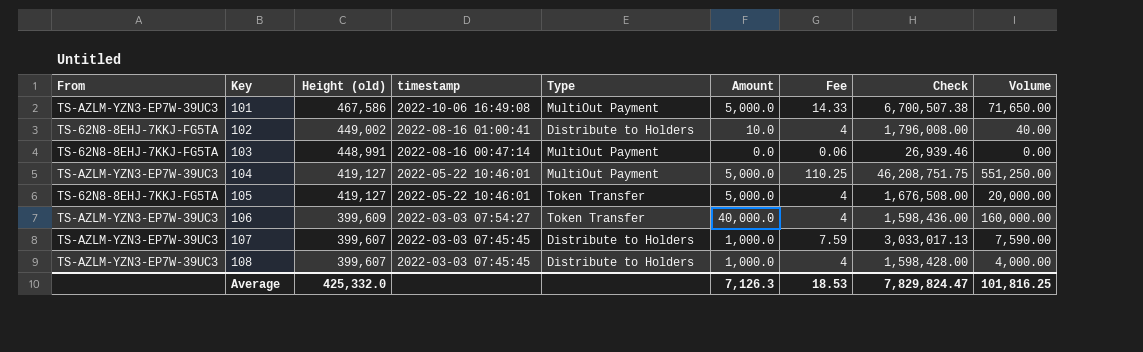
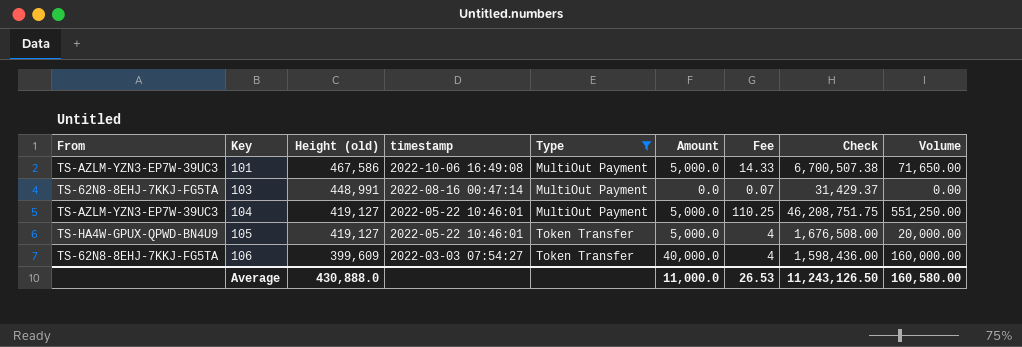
filter: none -> Type != Distribute to Holders
103 | Fee: 0.06 -> 0.07
103 | Check: 26,939.46 -> 31,429.37
105 | From: TS-62N8-8EHJ-7KKJ-FG5TA -> TS-HA4W-GPUX-QPWD-BN4U9
106 | From: TS-AZLM-YZN3-EP7W-39UC3 -> TS-62N8-8EHJ-7KKJ-FG5TA
Average | Height (old): 425,332.0 -> 430,888.0
Average | Amount: 7,126.3 -> 11,000.0
Average | Fee: 18.53 -> 26.53
Average | Check: 7,829,824.47 -> 11,243,126.50
Average | Volume: 101,816.25 -> 160,580.00

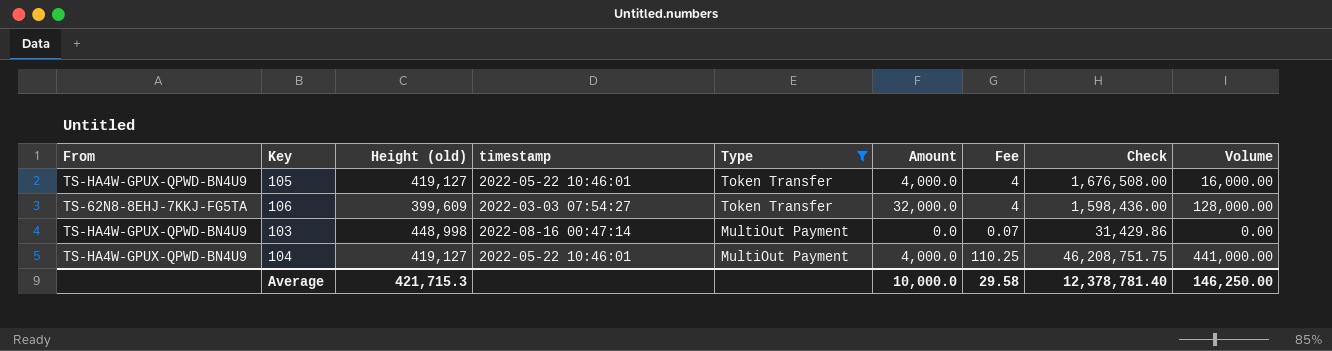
row order: Key ascending -> Type descending
row 101: TS-AZLM-YZN3-EP7W-39UC3 | 467,586 | 2022-10-06 16:49:08 | MultiOut Payment | 5,000.0 | 14.33 | 6,700,507.38 | 71,650.00 -> none
105 | Amount: 5,000.0 -> 4,000.0
105 | Volume: 20,000.00 -> 16,000.00
106 | Amount: 40,000.0 -> 32,000.0
106 | Volume: 160,000.00 -> 128,000.00
103 | From: TS-62N8-8EHJ-7KKJ-FG5TA -> TS-HA4W-GPUX-QPWD-BN4U9
103 | Height (old): 448,991 -> 448,998
103 | Check: 31,429.37 -> 31,429.86
104 | From: TS-AZLM-YZN3-EP7W-39UC3 -> TS-HA4W-GPUX-QPWD-BN4U9
104 | Amount: 5,000.0 -> 4,000.0
104 | Volume: 551,250.00 -> 441,000.00
Average | Height (old): 430,888.0 -> 421,715.3
Average | Amount: 11,000.0 -> 10,000.0
Average | Fee: 26.53 -> 29.58
Average | Check: 11,243,126.50 -> 12,378,781.40
Average | Volume: 160,580.00 -> 146,250.00

